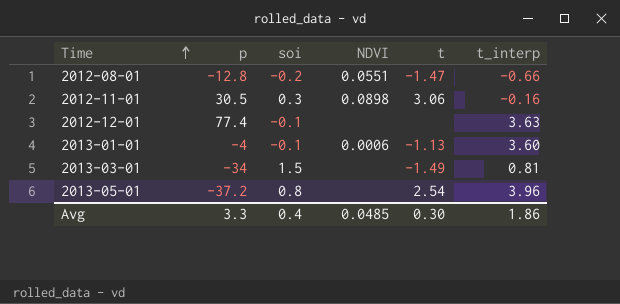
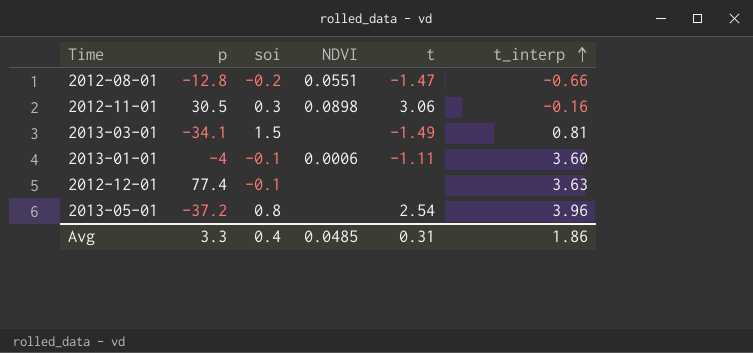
row order: Time ascending -> t_interp ascending
2013-03-01 | p: -34 -> -34.1
2013-01-01 | t: -1.13 -> -1.11
Avg | t: 0.30 -> 0.31

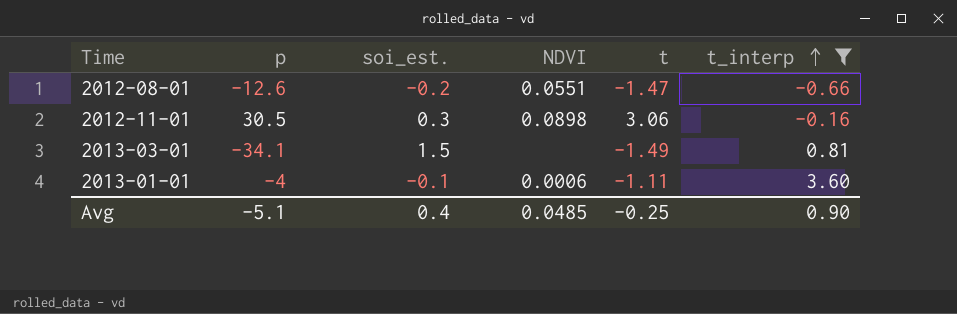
filter: none -> t_interp <= 3.60
column name: soi -> soi_est.
2012-08-01 | p: -12.8 -> -12.6
Avg | p: 3.3 -> -5.1
Avg | t: 0.31 -> -0.25
Avg | t_interp: 1.86 -> 0.90

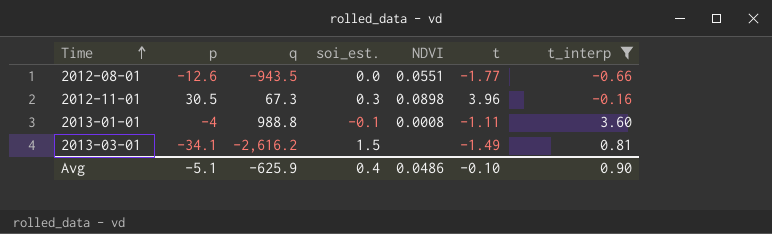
row order: t_interp ascending -> Time ascending
column q | position: none -> 3
2012-08-01 | soi_est.: -0.2 -> 0.0
2012-08-01 | t: -1.47 -> -1.77
2012-11-01 | t: 3.06 -> 3.96
2013-01-01 | NDVI: 0.0006 -> 0.0008
Avg | NDVI: 0.0485 -> 0.0486
Avg | t: -0.25 -> -0.10

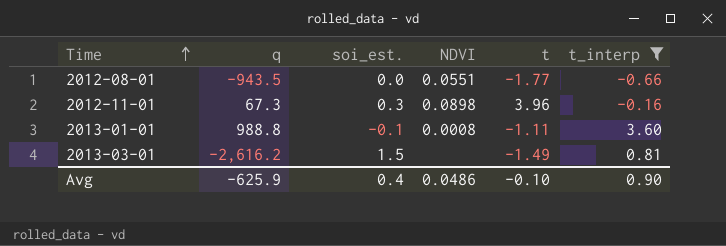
column p | position: 2 -> none

